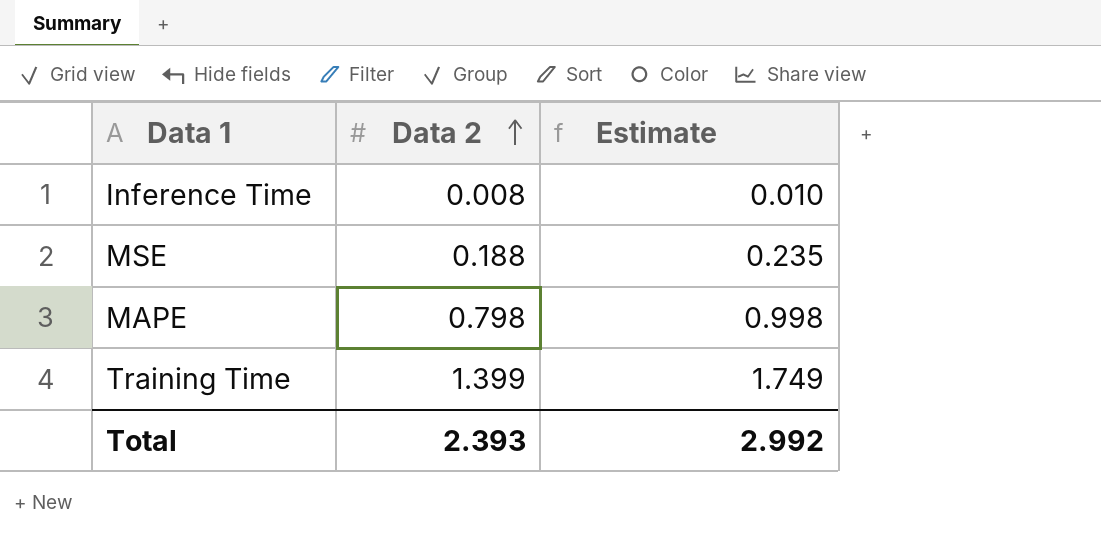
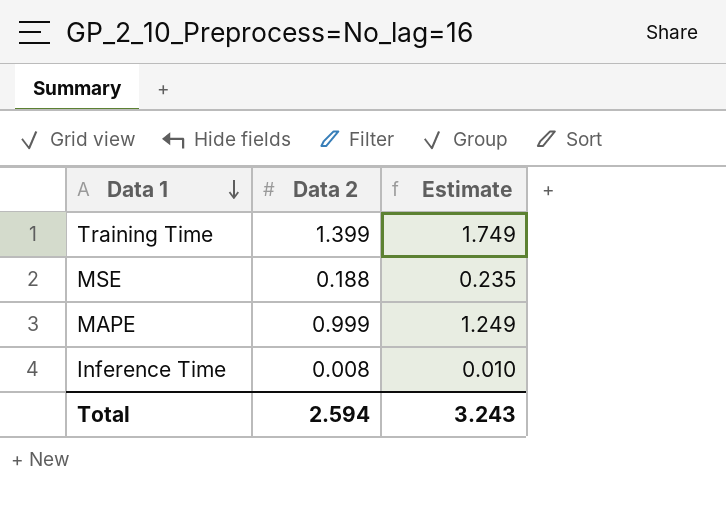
row order: Data 2 ascending -> Data 1 descending
MAPE | Data 2: 0.798 -> 0.999
MAPE | Estimate: 0.998 -> 1.249
Total | Data 2: 2.393 -> 2.594
Total | Estimate: 2.992 -> 3.243

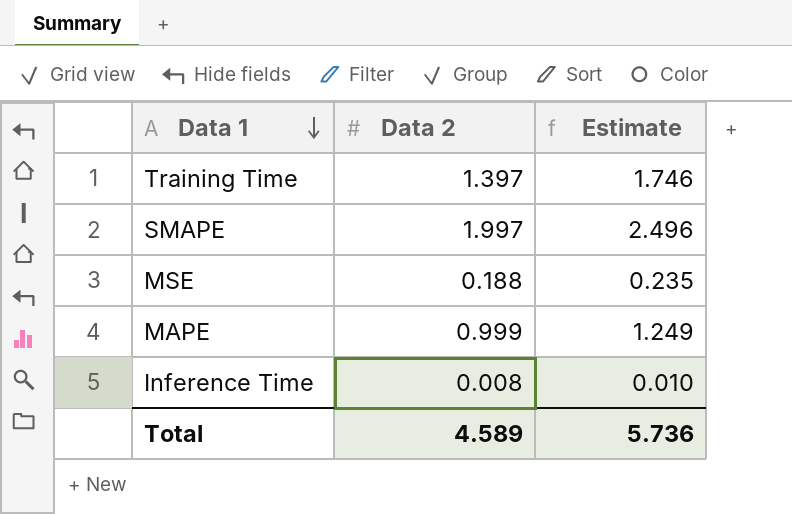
Training Time | Data 2: 1.399 -> 1.397
Training Time | Estimate: 1.749 -> 1.746
row SMAPE: none -> 1.997 | 2.496
Total | Data 2: 2.594 -> 4.589
Total | Estimate: 3.243 -> 5.736

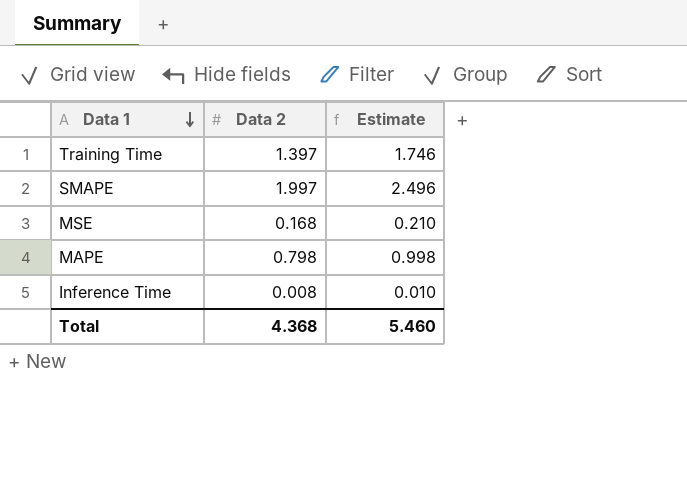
MSE | Data 2: 0.188 -> 0.168
MSE | Estimate: 0.235 -> 0.210
MAPE | Data 2: 0.999 -> 0.798
MAPE | Estimate: 1.249 -> 0.998
Total | Data 2: 4.589 -> 4.368
Total | Estimate: 5.736 -> 5.460

